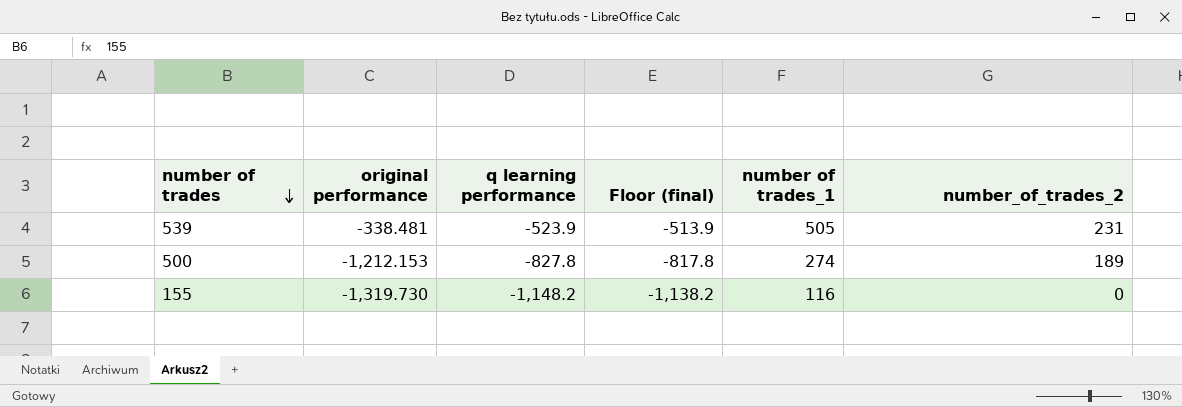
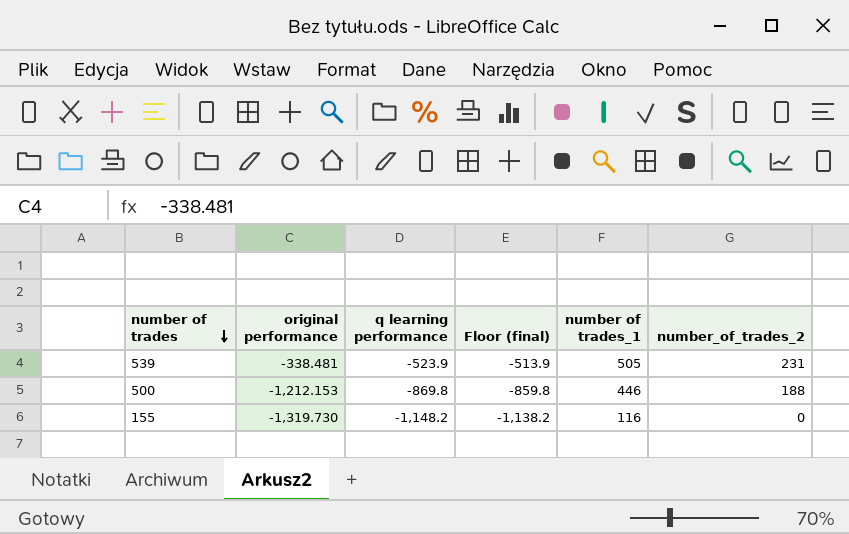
500 | q learning performance: -827.8 -> -869.8
500 | Floor (final): -817.8 -> -859.8
500 | number of trades_1: 274 -> 446
500 | number_of_trades_2: 189 -> 188

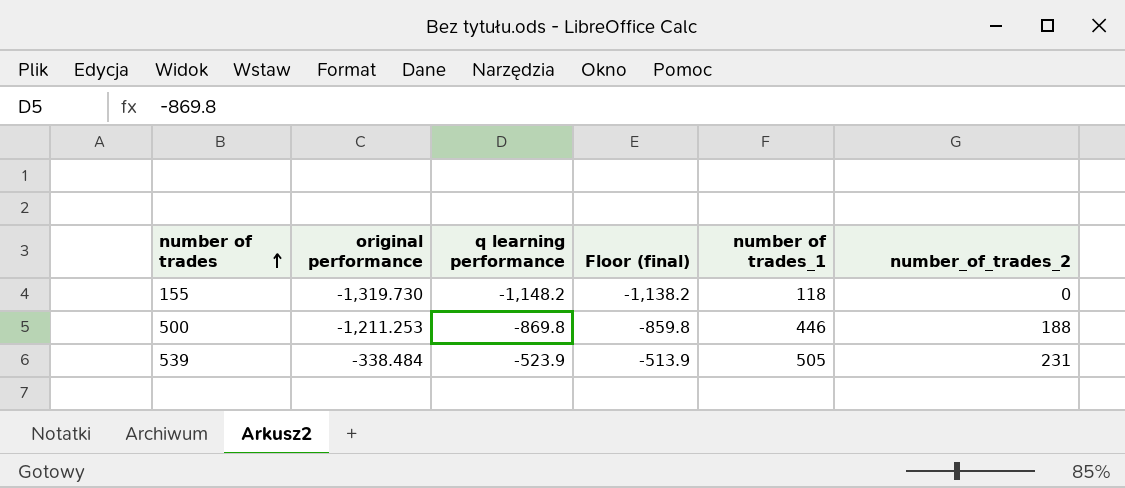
row order: number of trades descending -> number of trades ascending
155 | number of trades_1: 116 -> 118
500 | original performance: -1,212.153 -> -1,211.253
539 | original performance: -338.481 -> -338.484

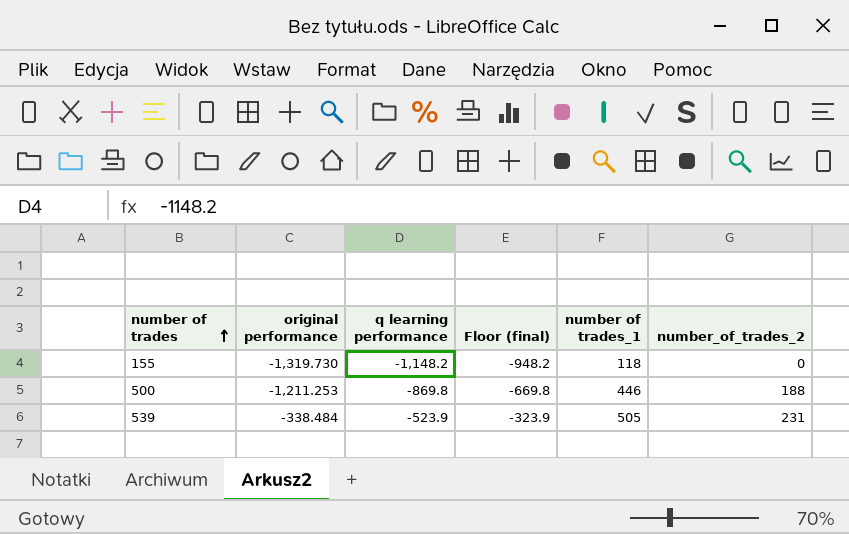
column Floor (final) | formula: [q learning performance] + 10 -> [q learning performance] + 200

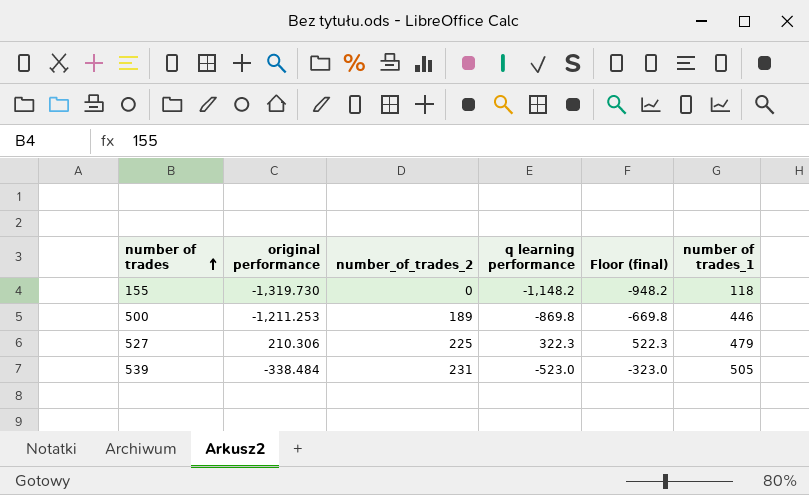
column number_of_trades_2 | position: 6 -> 3
500 | number_of_trades_2: 188 -> 189
row 527: none -> 210.306 | 225 | 322.3 | 522.3 | 479
539 | q learning performance: -523.9 -> -523.0
539 | Floor (final): -323.9 -> -323.0

